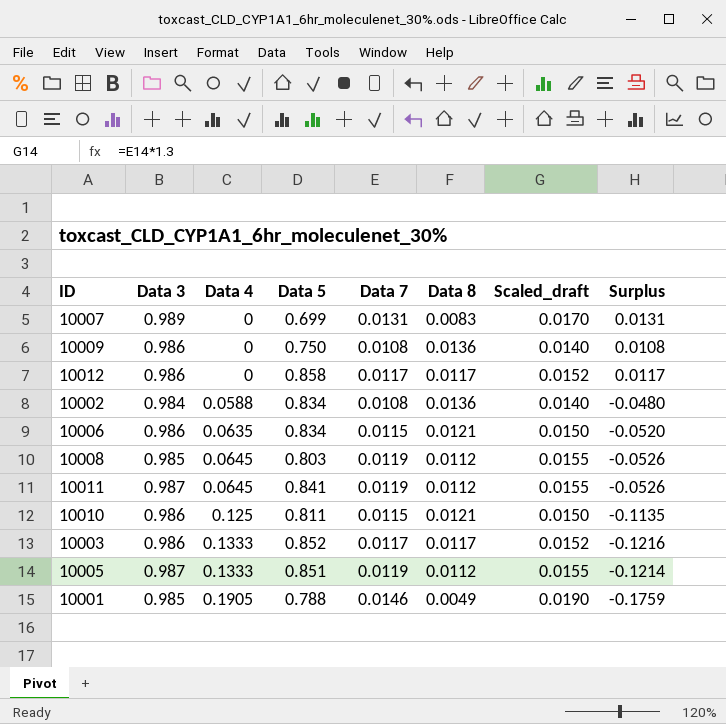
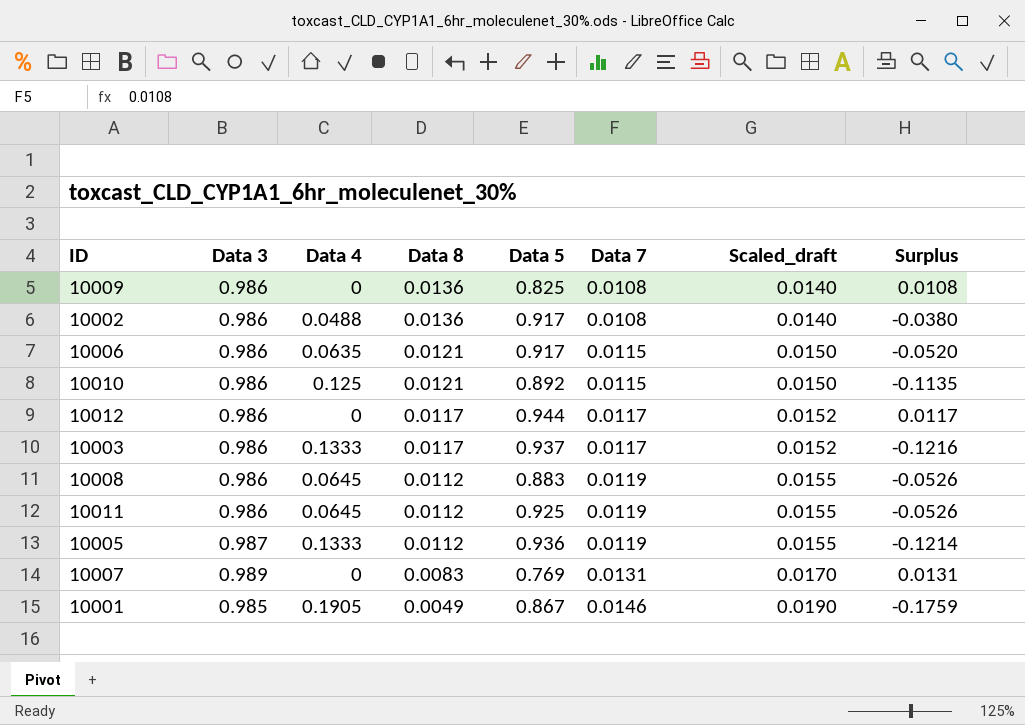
row order: Data 4 ascending -> Data 8 descending
column Data 8 | position: 6 -> 4
10009 | Data 5: 0.750 -> 0.825
10002 | Data 3: 0.984 -> 0.986
10002 | Data 4: 0.0588 -> 0.0488
10002 | Data 5: 0.834 -> 0.917
10002 | Surplus: -0.0480 -> -0.0380
10006 | Data 5: 0.834 -> 0.917
10010 | Data 5: 0.811 -> 0.892
10012 | Data 5: 0.858 -> 0.944
10003 | Data 5: 0.852 -> 0.937
10008 | Data 3: 0.985 -> 0.986
10008 | Data 5: 0.803 -> 0.883
10011 | Data 3: 0.987 -> 0.986
10011 | Data 5: 0.841 -> 0.925
10005 | Data 5: 0.851 -> 0.936
10007 | Data 5: 0.699 -> 0.769
10001 | Data 5: 0.788 -> 0.867

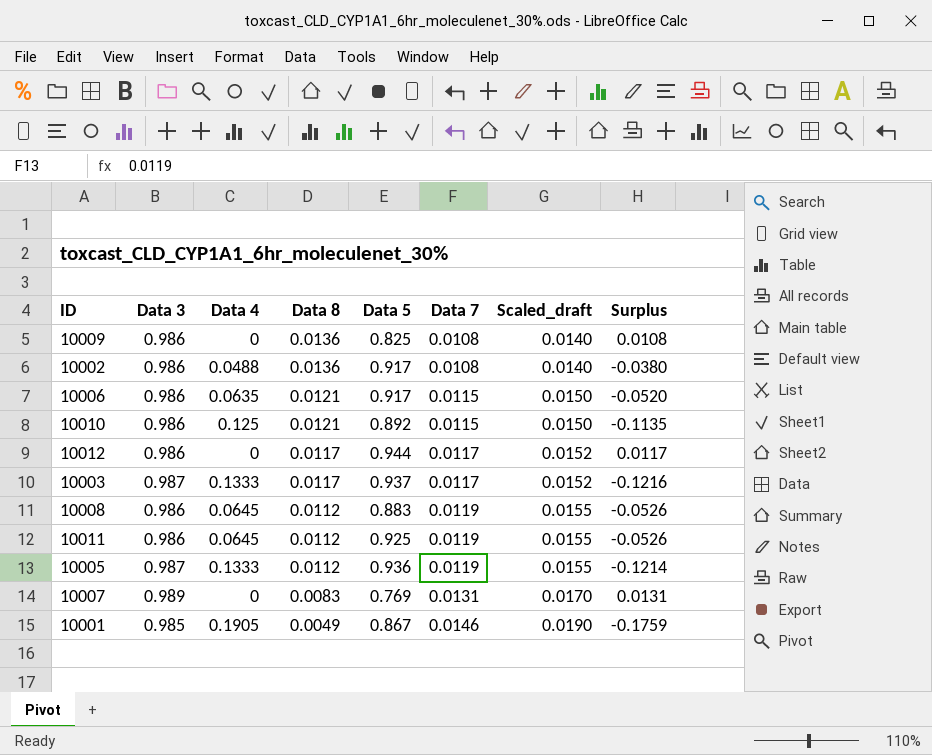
10003 | Data 3: 0.986 -> 0.987

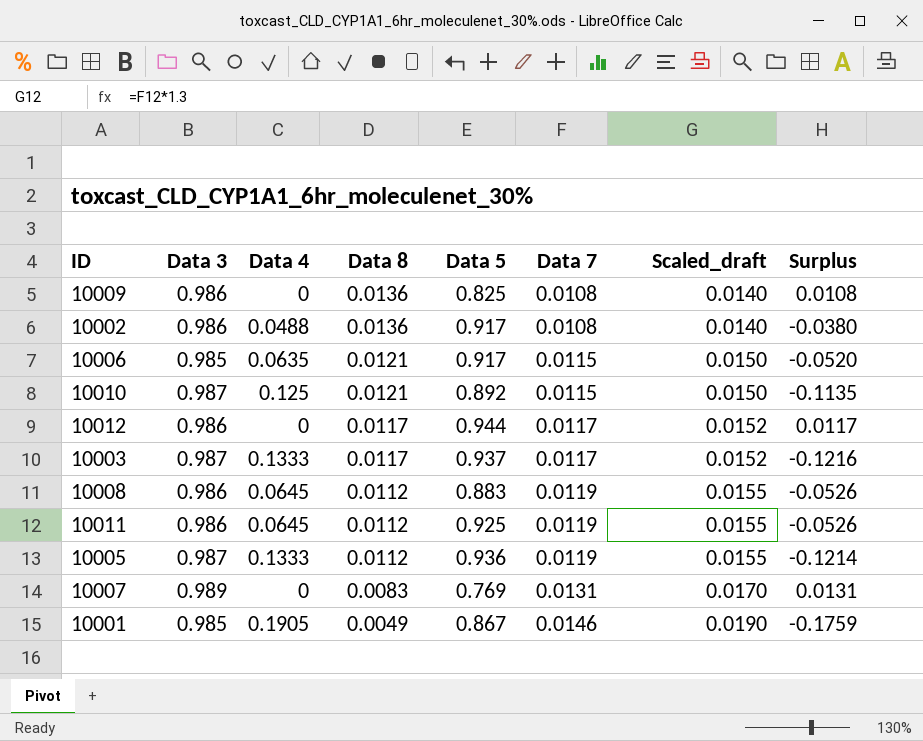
10006 | Data 3: 0.986 -> 0.985
10010 | Data 3: 0.986 -> 0.987

